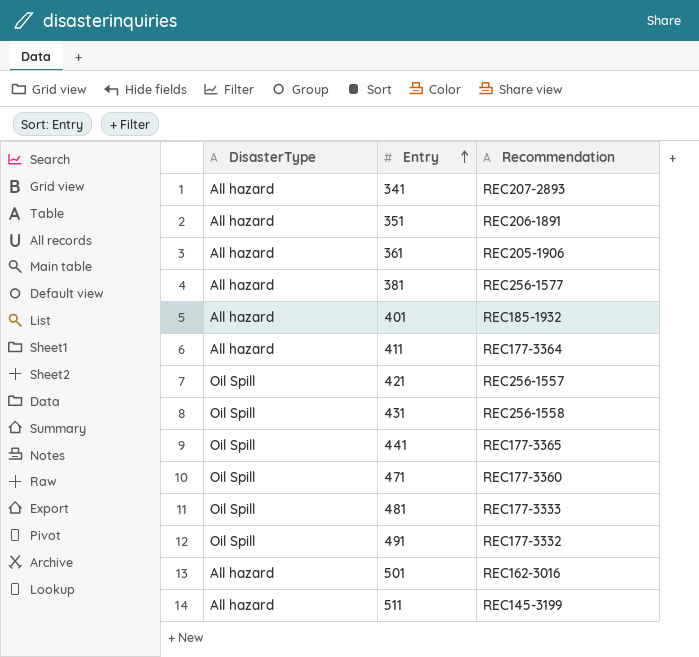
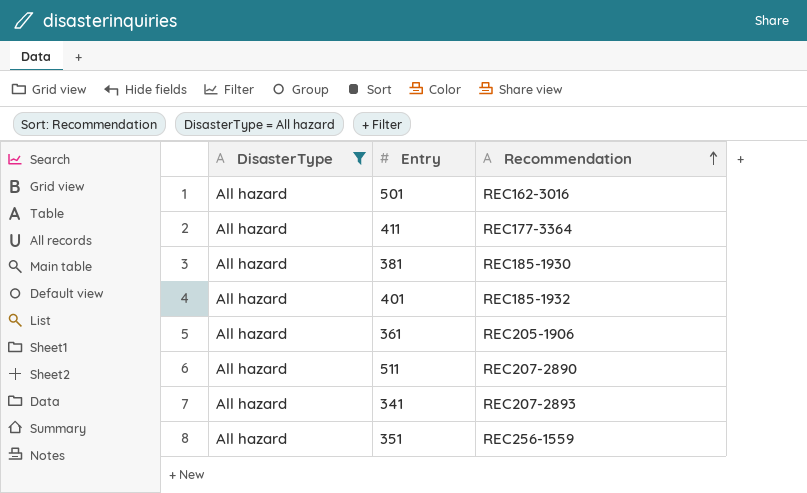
filter: none -> DisasterType = All hazard
row order: Entry ascending -> Recommendation ascending
381 | Recommendation: REC256-1577 -> REC185-1930
511 | Recommendation: REC145-3199 -> REC207-2890
351 | Recommendation: REC206-1891 -> REC256-1559

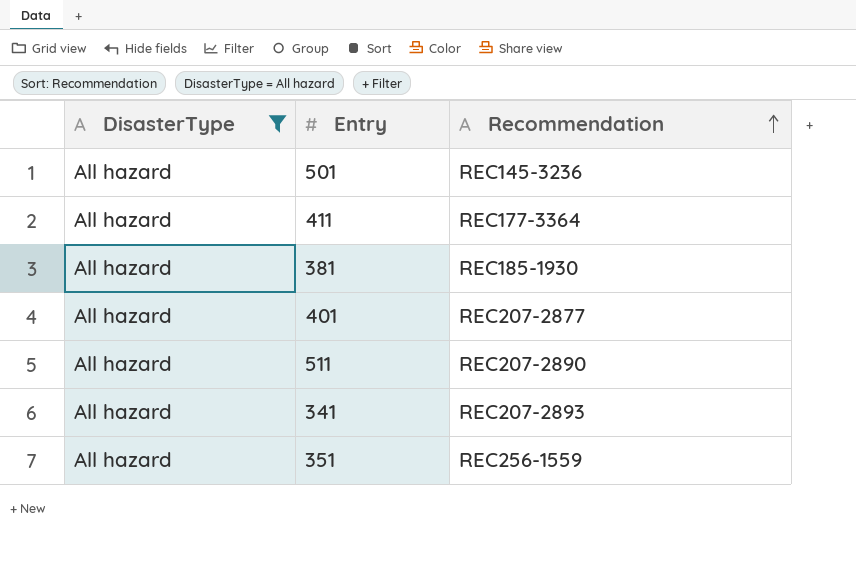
row 361: All hazard | REC205-1906 -> none
501 | Recommendation: REC162-3016 -> REC145-3236
401 | Recommendation: REC185-1932 -> REC207-2877

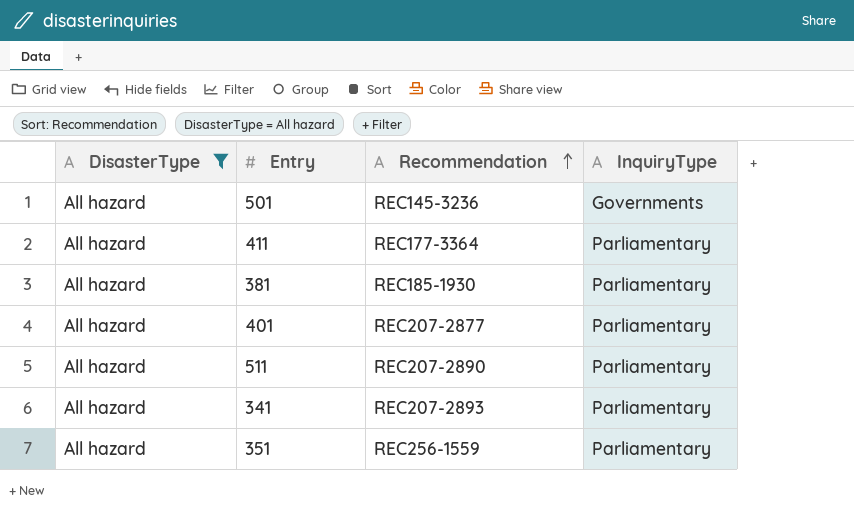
column InquiryType | position: none -> 4

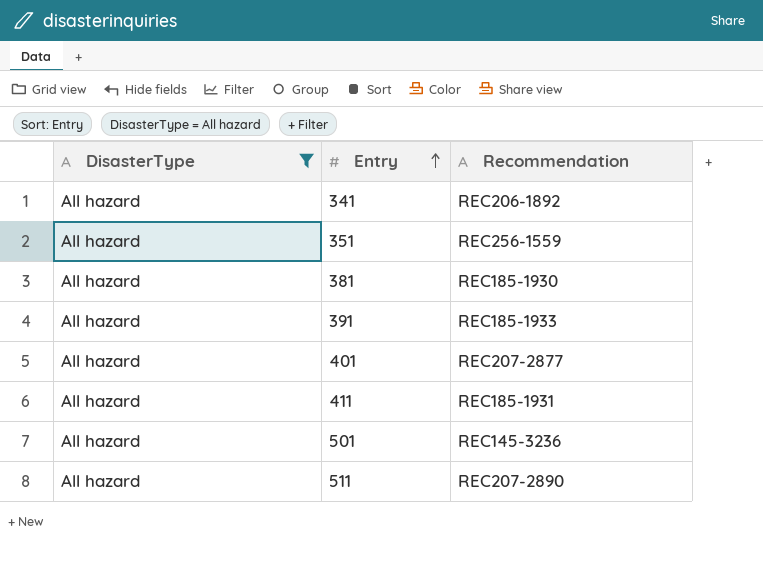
row order: Recommendation ascending -> Entry ascending
column InquiryType | position: 4 -> none
341 | Recommendation: REC207-2893 -> REC206-1892
row 391: none -> All hazard | REC185-1933
411 | Recommendation: REC177-3364 -> REC185-1931

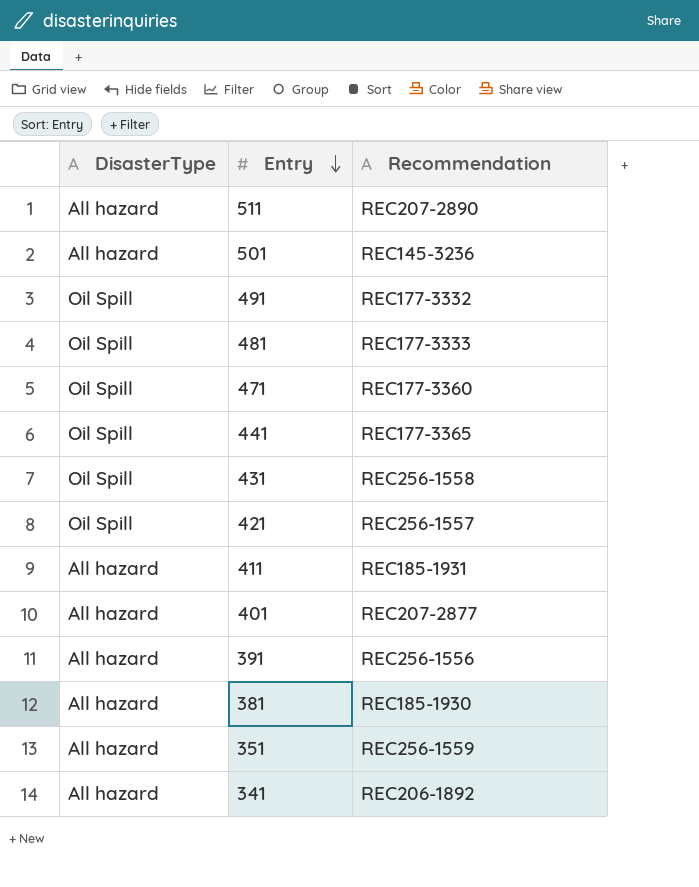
filter: DisasterType = All hazard -> none
row order: Entry ascending -> Entry descending
391 | Recommendation: REC185-1933 -> REC256-1556

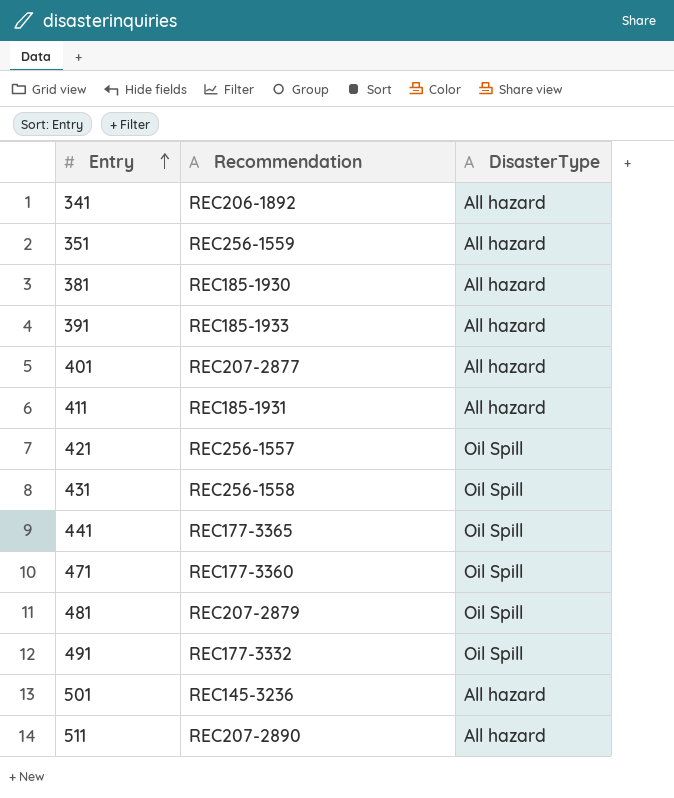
row order: Entry descending -> Entry ascending
column DisasterType | position: 1 -> 3
391 | Recommendation: REC256-1556 -> REC185-1933
481 | Recommendation: REC177-3333 -> REC207-2879

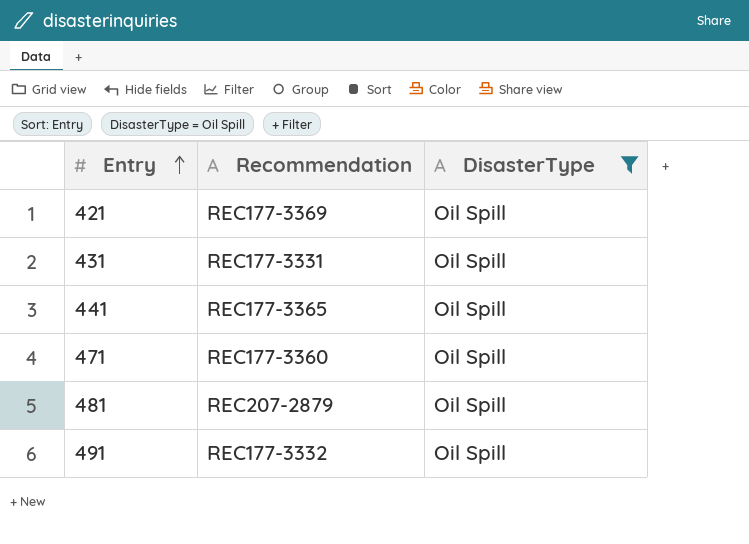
filter: none -> DisasterType = Oil Spill
421 | Recommendation: REC256-1557 -> REC177-3369
431 | Recommendation: REC256-1558 -> REC177-3331

